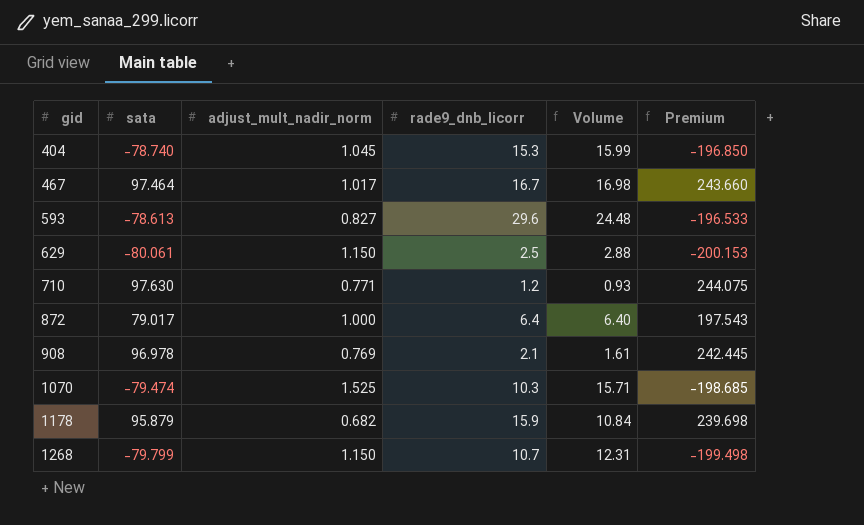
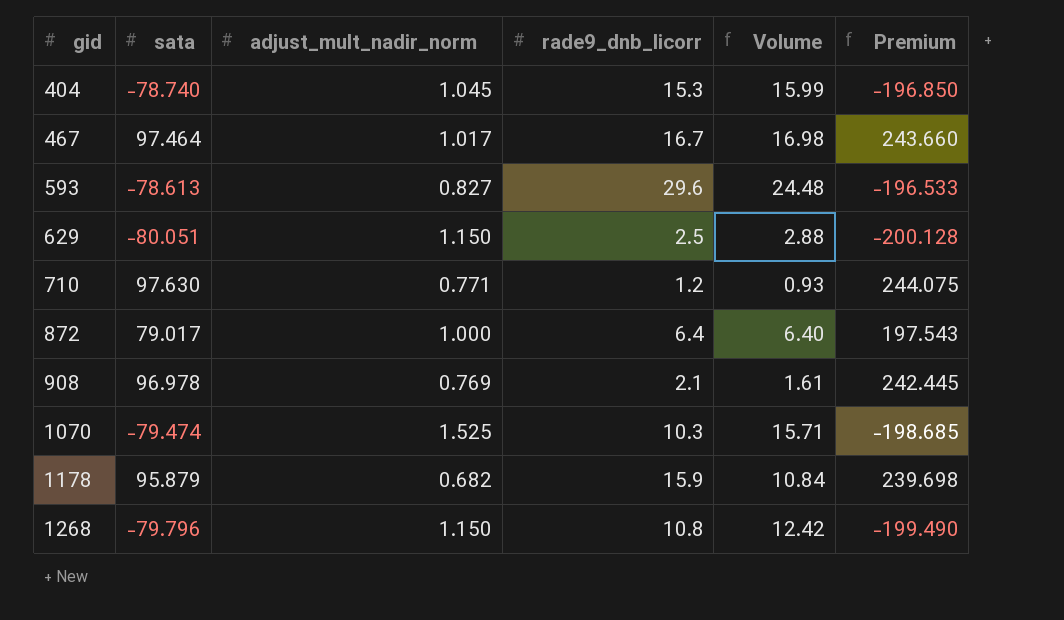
629 | sata: -80.061 -> -80.051
629 | Premium: -200.153 -> -200.128
1268 | sata: -79.799 -> -79.796
1268 | rade9_dnb_licorr: 10.7 -> 10.8
1268 | Volume: 12.31 -> 12.42
1268 | Premium: -199.498 -> -199.490

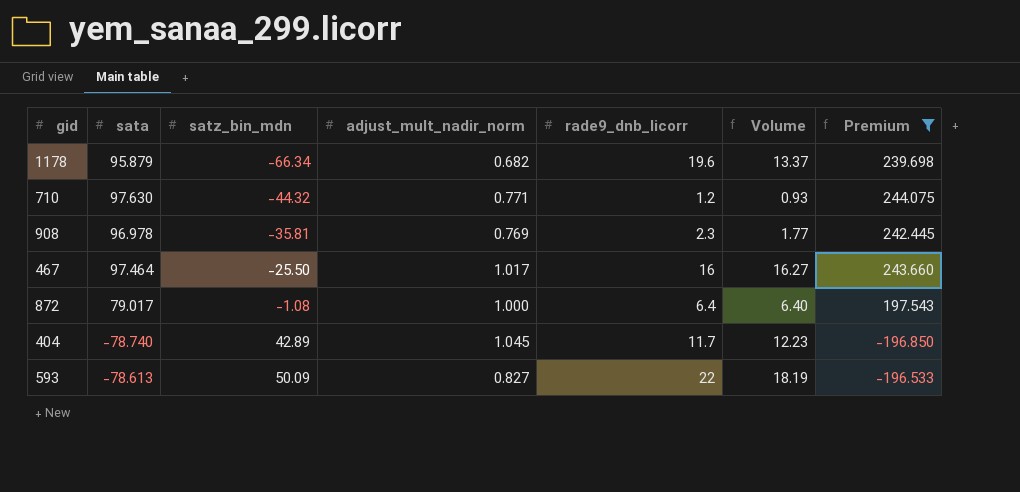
filter: none -> Premium >= -196.850
row order: gid ascending -> satz_bin_mdn ascending
column satz_bin_mdn | position: none -> 3
1178 | rade9_dnb_licorr: 15.9 -> 19.6
1178 | Volume: 10.84 -> 13.37
908 | rade9_dnb_licorr: 2.1 -> 2.3
908 | Volume: 1.61 -> 1.77
467 | rade9_dnb_licorr: 16.7 -> 16
467 | Volume: 16.98 -> 16.27
404 | rade9_dnb_licorr: 15.3 -> 11.7
404 | Volume: 15.99 -> 12.23
593 | rade9_dnb_licorr: 29.6 -> 22
593 | Volume: 24.48 -> 18.19

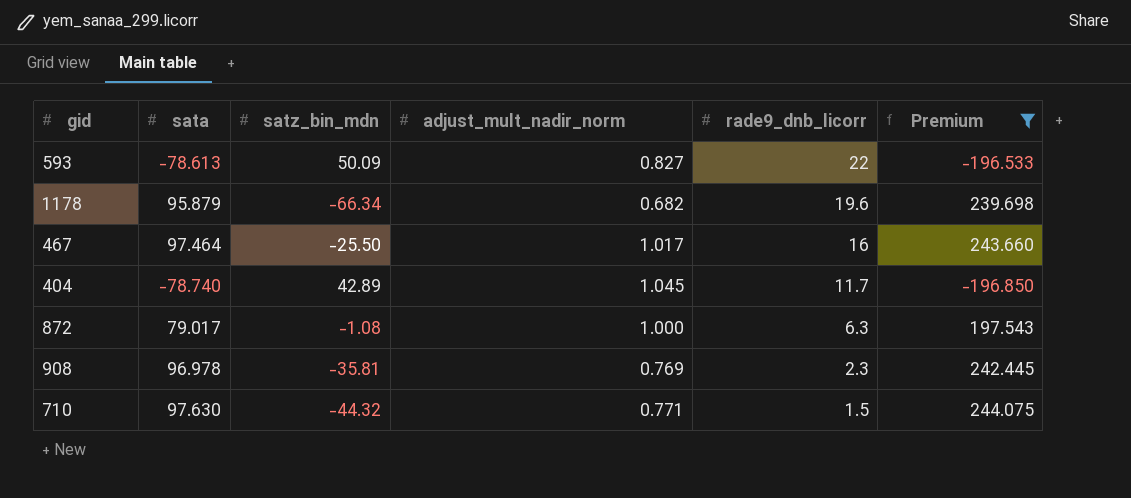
row order: satz_bin_mdn ascending -> rade9_dnb_licorr descending
column Volume | formula: [adjust_mult_nadir_norm] * [rade9_dnb_licorr] -> none
872 | rade9_dnb_licorr: 6.4 -> 6.3
710 | rade9_dnb_licorr: 1.2 -> 1.5

